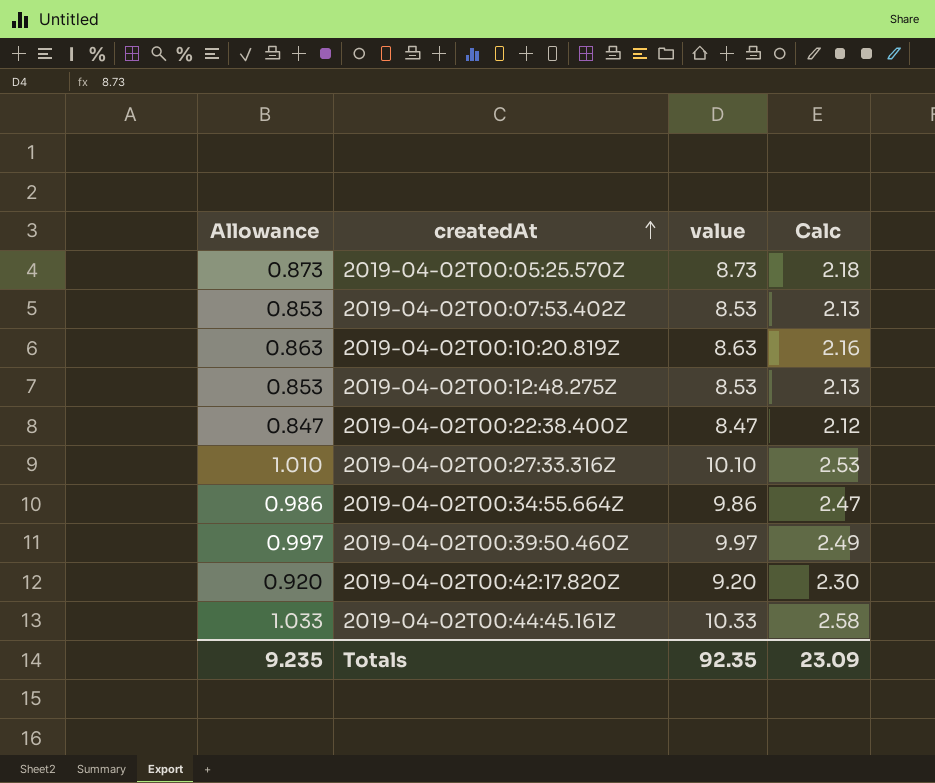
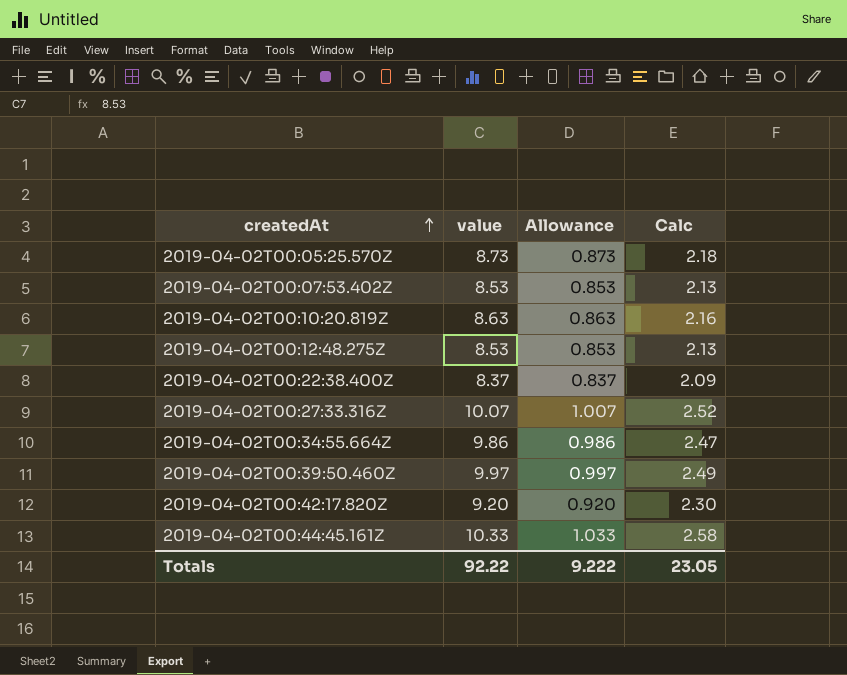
column Allowance | position: 1 -> 3
2019-04-02T00:22:38.400Z | value: 8.47 -> 8.37
2019-04-02T00:22:38.400Z | Allowance: 0.847 -> 0.837
2019-04-02T00:22:38.400Z | Calc: 2.12 -> 2.09
2019-04-02T00:27:33.316Z | value: 10.10 -> 10.07
2019-04-02T00:27:33.316Z | Allowance: 1.010 -> 1.007
2019-04-02T00:27:33.316Z | Calc: 2.53 -> 2.52
Totals | value: 92.35 -> 92.22
Totals | Allowance: 9.235 -> 9.222
Totals | Calc: 23.09 -> 23.05

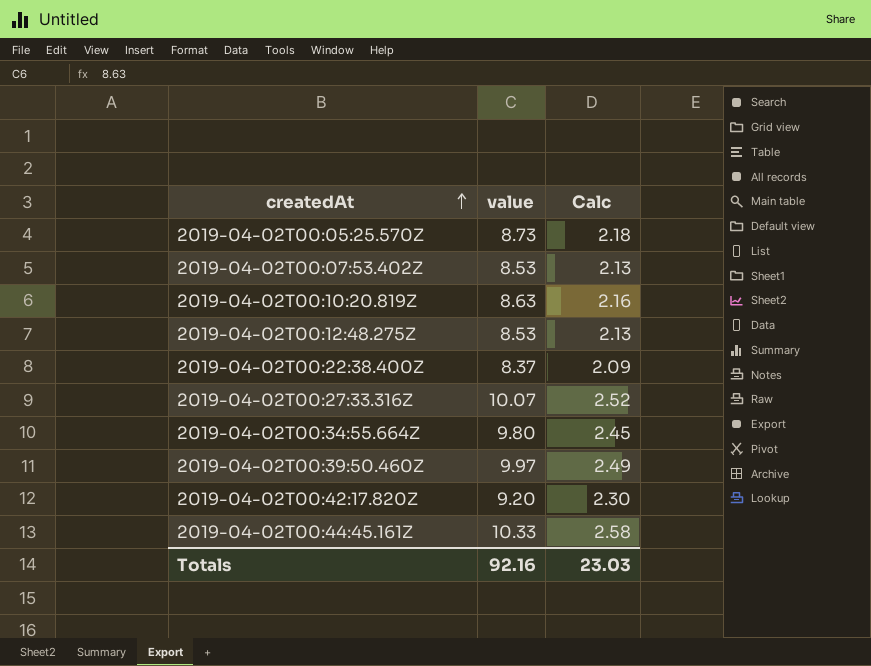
column Allowance | formula: [value] * 0.1 -> none
2019-04-02T00:34:55.664Z | value: 9.86 -> 9.80
2019-04-02T00:34:55.664Z | Calc: 2.47 -> 2.45
Totals | value: 92.22 -> 92.16
Totals | Calc: 23.05 -> 23.03

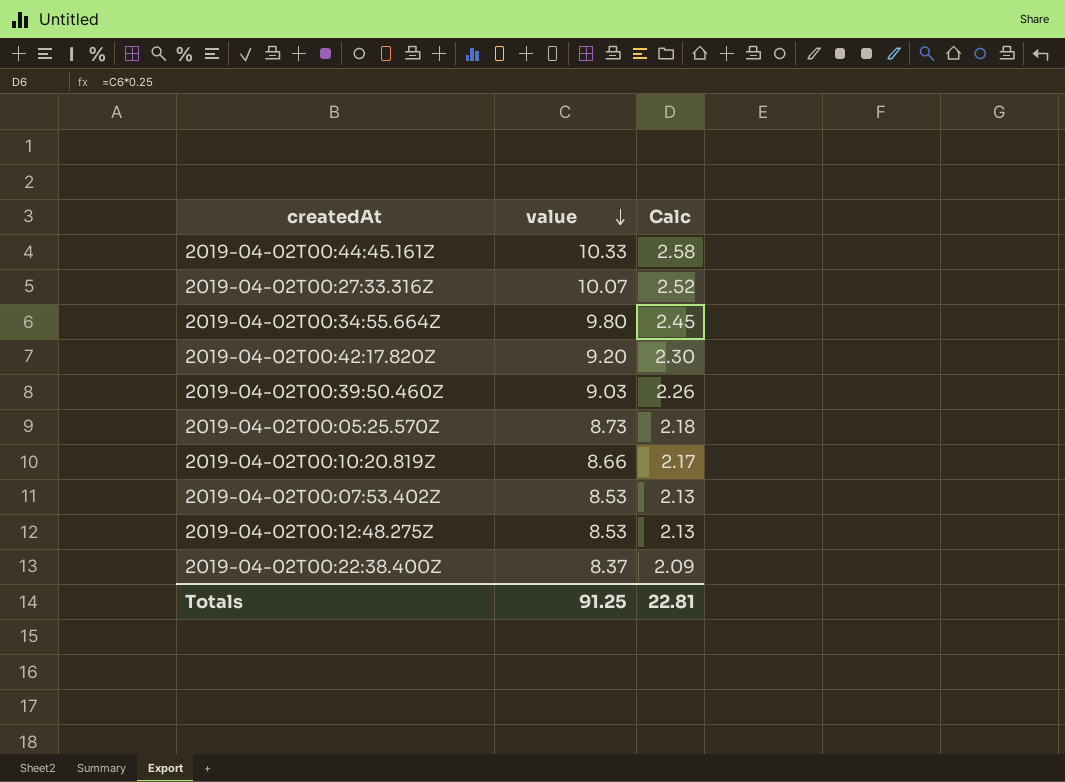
row order: createdAt ascending -> value descending
2019-04-02T00:39:50.460Z | value: 9.97 -> 9.03
2019-04-02T00:39:50.460Z | Calc: 2.49 -> 2.26
2019-04-02T00:10:20.819Z | value: 8.63 -> 8.66
2019-04-02T00:10:20.819Z | Calc: 2.16 -> 2.17
Totals | value: 92.16 -> 91.25
Totals | Calc: 23.03 -> 22.81

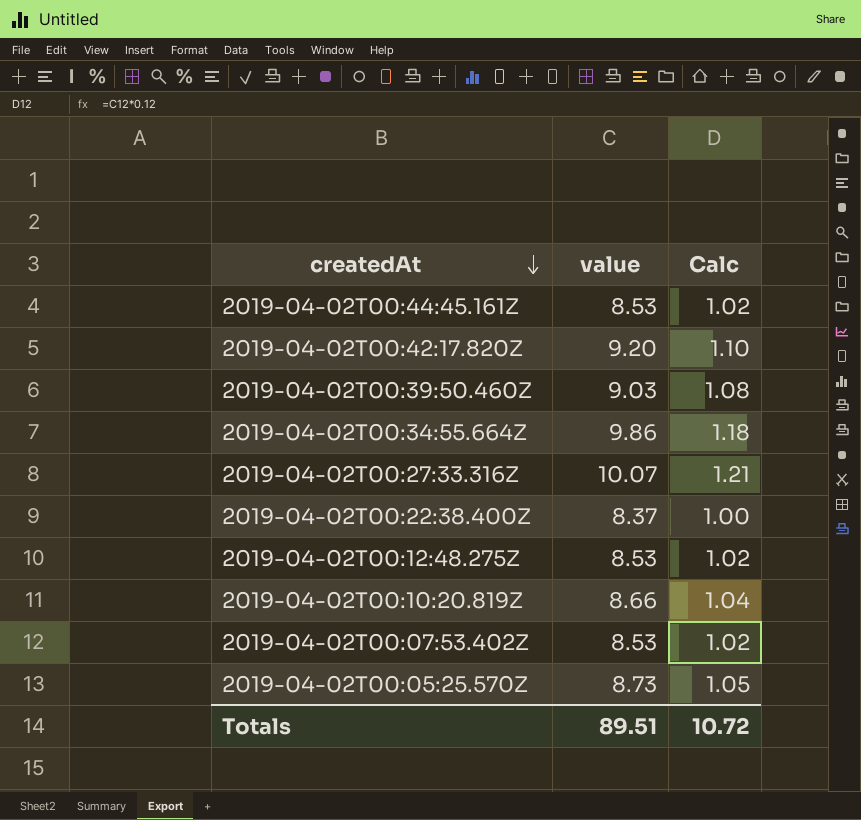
row order: value descending -> createdAt descending
column Calc | formula: [value] * 0.25 -> [value] * 0.12
2019-04-02T00:44:45.161Z | value: 10.33 -> 8.53
2019-04-02T00:34:55.664Z | value: 9.80 -> 9.86
Totals | value: 91.25 -> 89.51
Totals | Calc: 22.81 -> 10.72

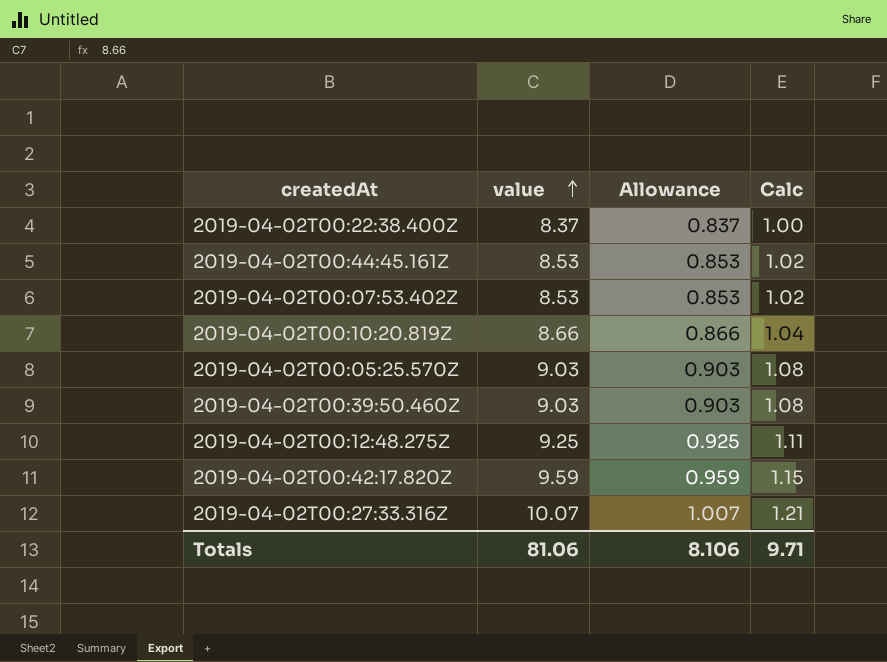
row order: createdAt descending -> value ascending
column Allowance | formula: none -> [value] * 0.1
row 2019-04-02T00:34:55.664Z: 9.86 | 1.18 -> none
2019-04-02T00:05:25.570Z | value: 8.73 -> 9.03
2019-04-02T00:05:25.570Z | Calc: 1.05 -> 1.08
2019-04-02T00:12:48.275Z | value: 8.53 -> 9.25
2019-04-02T00:12:48.275Z | Calc: 1.02 -> 1.11
2019-04-02T00:42:17.820Z | value: 9.20 -> 9.59
2019-04-02T00:42:17.820Z | Calc: 1.10 -> 1.15
Totals | value: 89.51 -> 81.06
Totals | Calc: 10.72 -> 9.71

